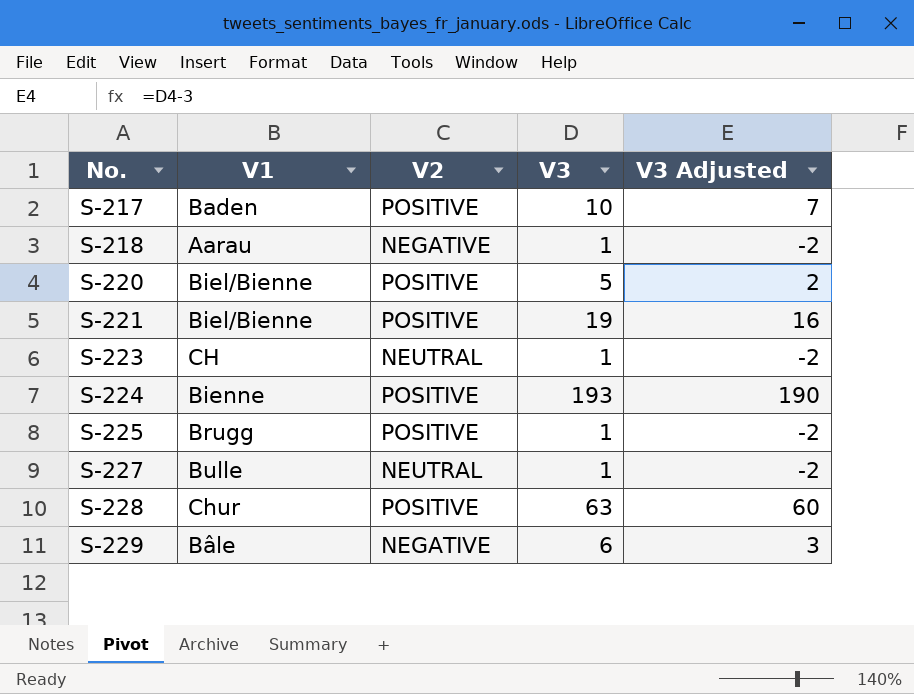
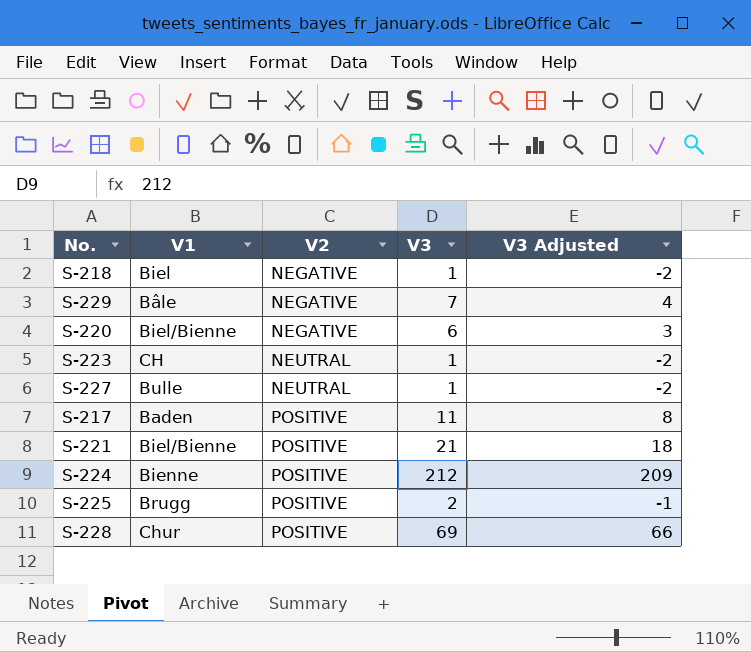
row order: No. ascending -> V2 ascending
S-218 | V1: Aarau -> Biel
S-229 | V3: 6 -> 7
S-229 | V3 Adjusted: 3 -> 4
S-220 | V2: POSITIVE -> NEGATIVE
S-220 | V3: 5 -> 6
S-220 | V3 Adjusted: 2 -> 3
S-217 | V3: 10 -> 11
S-217 | V3 Adjusted: 7 -> 8
S-221 | V3: 19 -> 21
S-221 | V3 Adjusted: 16 -> 18
S-224 | V3: 193 -> 212
S-224 | V3 Adjusted: 190 -> 209
S-225 | V3: 1 -> 2
S-225 | V3 Adjusted: -2 -> -1
S-228 | V3: 63 -> 69
S-228 | V3 Adjusted: 60 -> 66

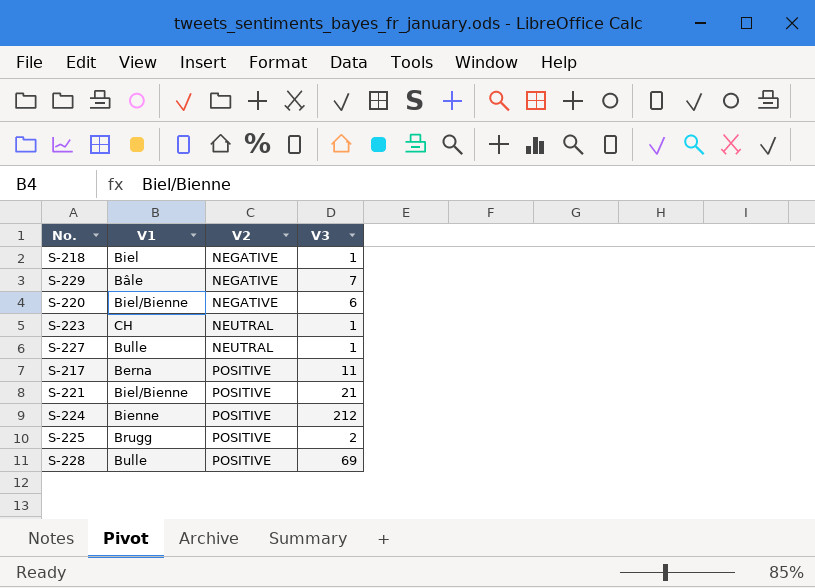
column V3 Adjusted | formula: [V3] - 3 -> none
S-217 | V1: Baden -> Berna
S-228 | V1: Chur -> Bulle

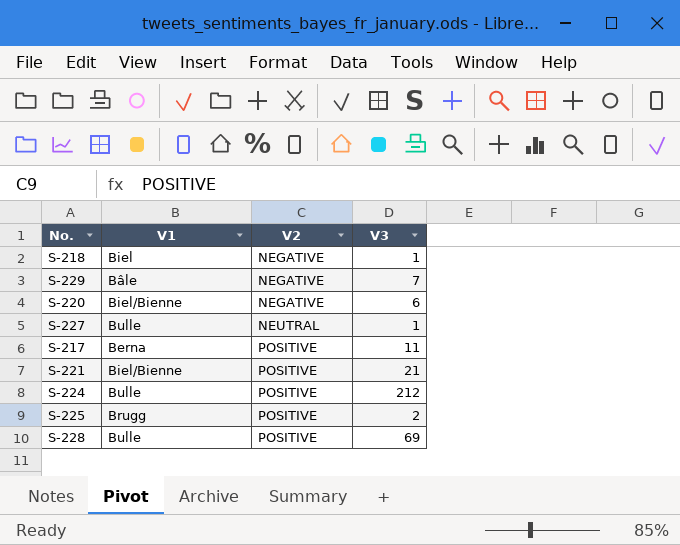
row S-223: CH | NEUTRAL | 1 -> none
S-224 | V1: Bienne -> Bulle

